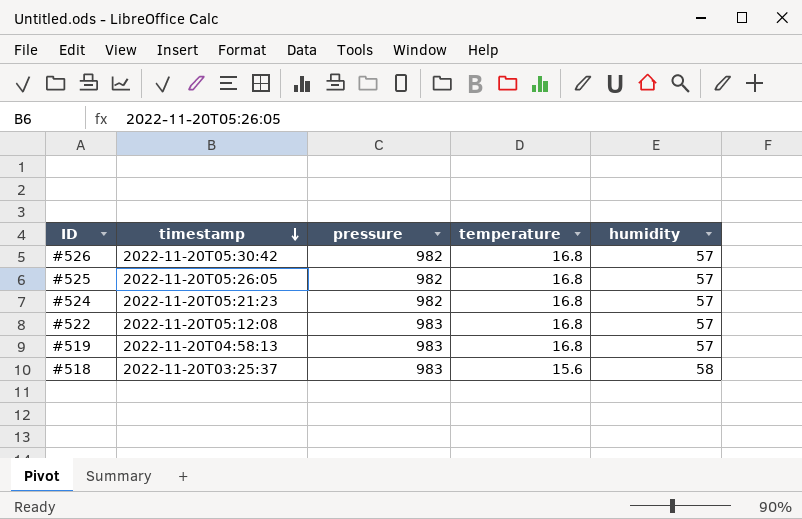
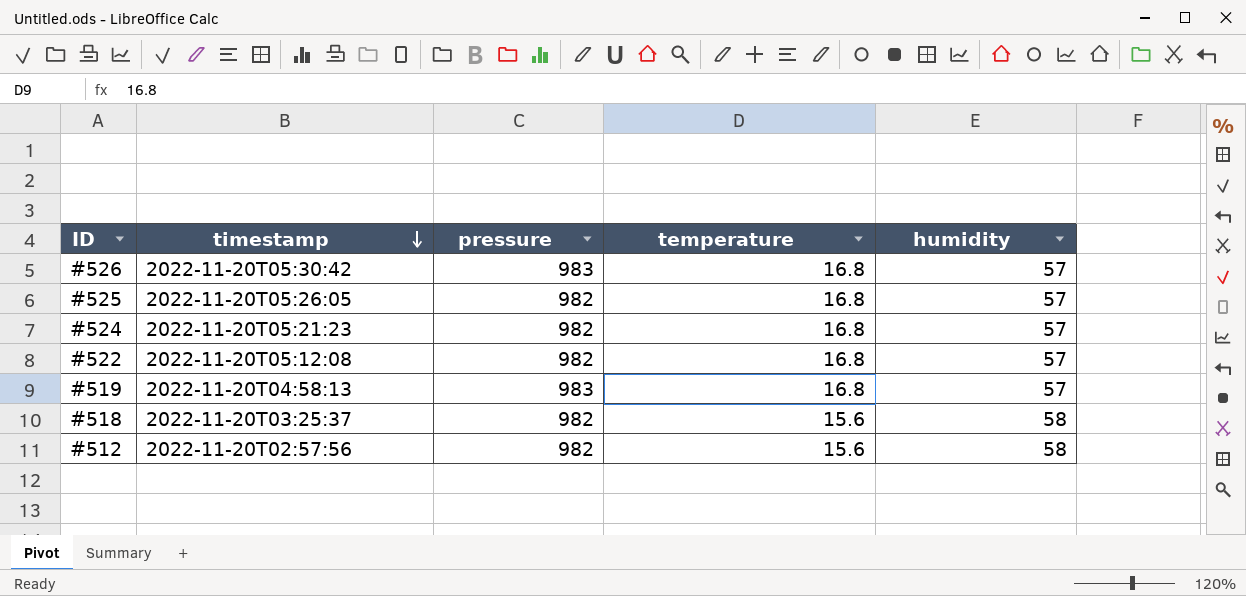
#526 | pressure: 982 -> 983
#522 | pressure: 983 -> 982
#518 | pressure: 983 -> 982
row #512: none -> 2022-11-20T02:57:56 | 982 | 15.6 | 58

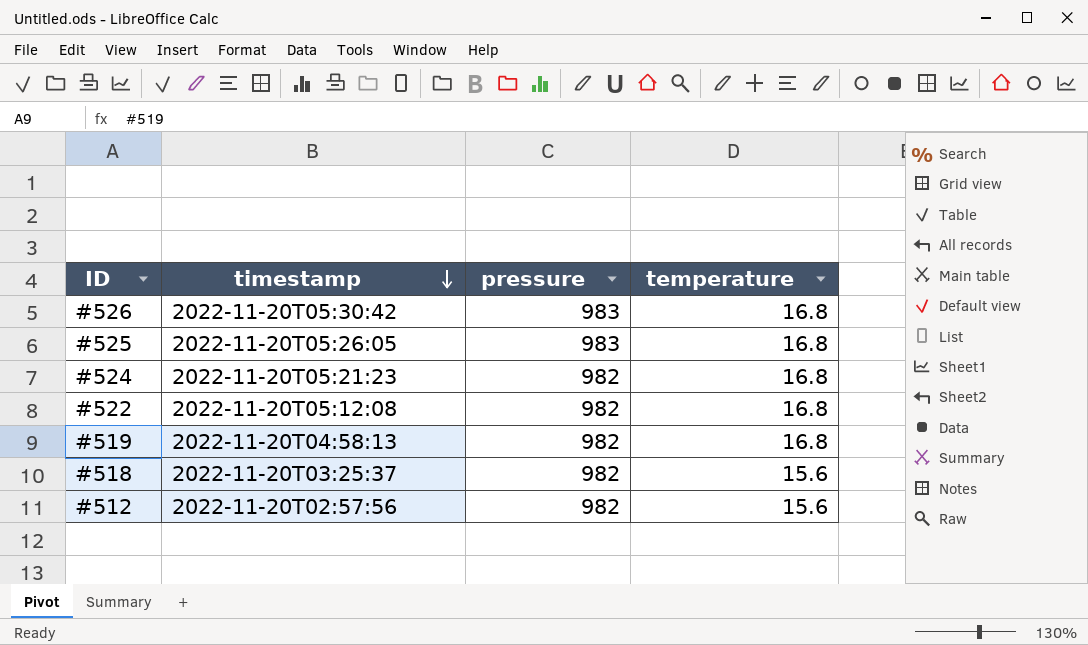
column humidity | position: 5 -> none
#525 | pressure: 982 -> 983
#519 | pressure: 983 -> 982

